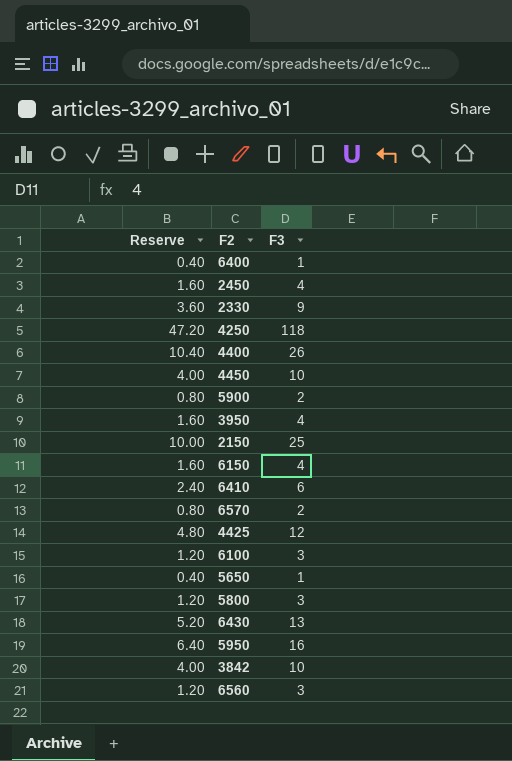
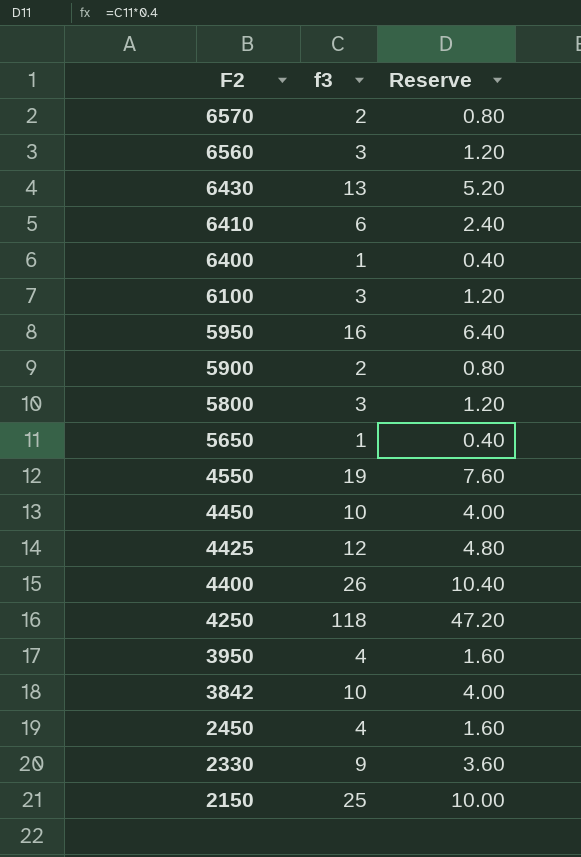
row order: none -> F2 descending
column name: F3 -> f3
column Reserve | position: 1 -> 3
row 6150: 1.60 | 4 -> none
row 4550: none -> 19 | 7.60

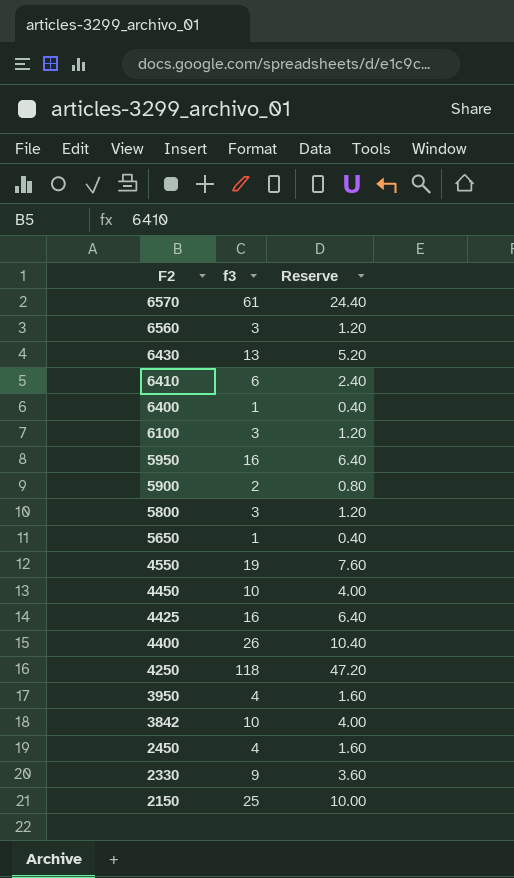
6570 | f3: 2 -> 61
6570 | Reserve: 0.80 -> 24.40
4425 | f3: 12 -> 16
4425 | Reserve: 4.80 -> 6.40

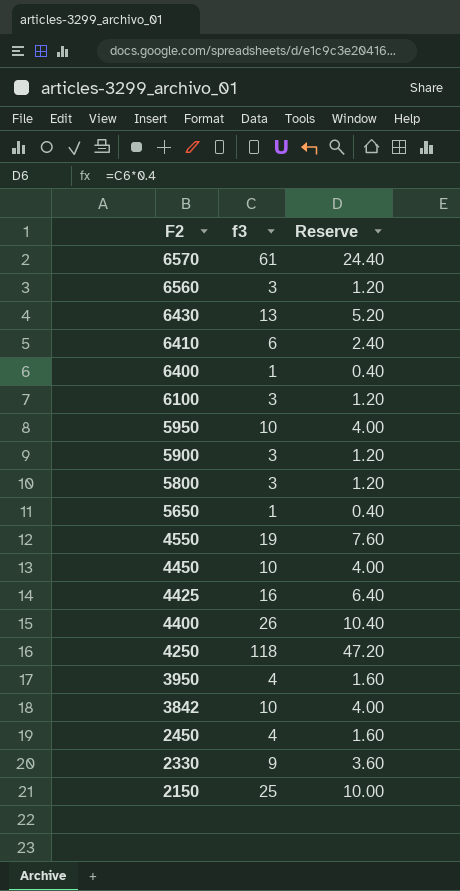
5950 | f3: 16 -> 10
5950 | Reserve: 6.40 -> 4.00
5900 | f3: 2 -> 3
5900 | Reserve: 0.80 -> 1.20

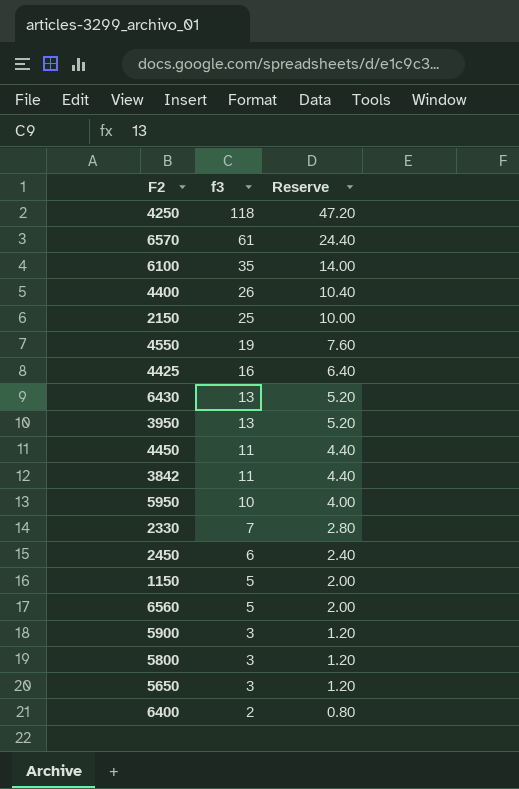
row order: F2 descending -> f3 descending
row 6410: 6 | 2.40 -> none
6100 | f3: 3 -> 35
6100 | Reserve: 1.20 -> 14.00
3950 | f3: 4 -> 13
3950 | Reserve: 1.60 -> 5.20
4450 | f3: 10 -> 11
4450 | Reserve: 4.00 -> 4.40
3842 | f3: 10 -> 11
3842 | Reserve: 4.00 -> 4.40
2330 | f3: 9 -> 7
2330 | Reserve: 3.60 -> 2.80
2450 | f3: 4 -> 6
2450 | Reserve: 1.60 -> 2.40
row 1150: none -> 5 | 2.00
6560 | f3: 3 -> 5
6560 | Reserve: 1.20 -> 2.00
5650 | f3: 1 -> 3
5650 | Reserve: 0.40 -> 1.20
6400 | f3: 1 -> 2
6400 | Reserve: 0.40 -> 0.80

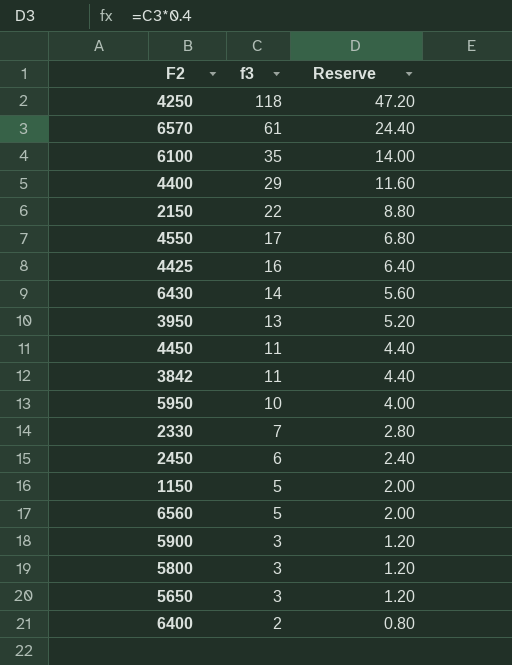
4400 | f3: 26 -> 29
4400 | Reserve: 10.40 -> 11.60
2150 | f3: 25 -> 22
2150 | Reserve: 10.00 -> 8.80
4550 | f3: 19 -> 17
4550 | Reserve: 7.60 -> 6.80
6430 | f3: 13 -> 14
6430 | Reserve: 5.20 -> 5.60

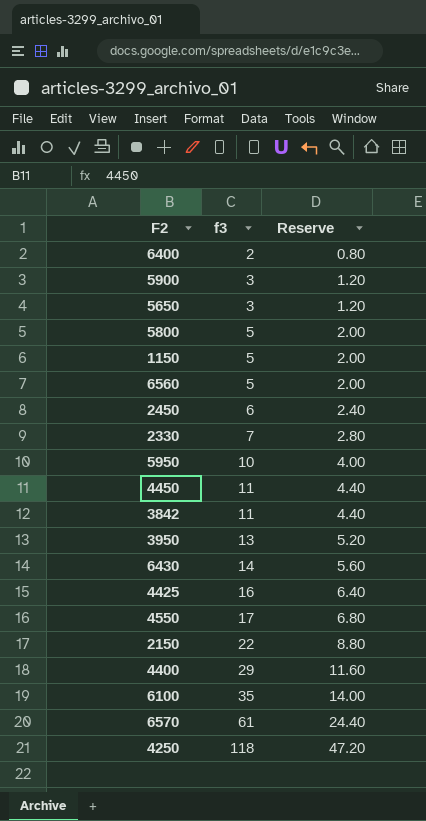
row order: f3 descending -> f3 ascending
5800 | f3: 3 -> 5
5800 | Reserve: 1.20 -> 2.00

